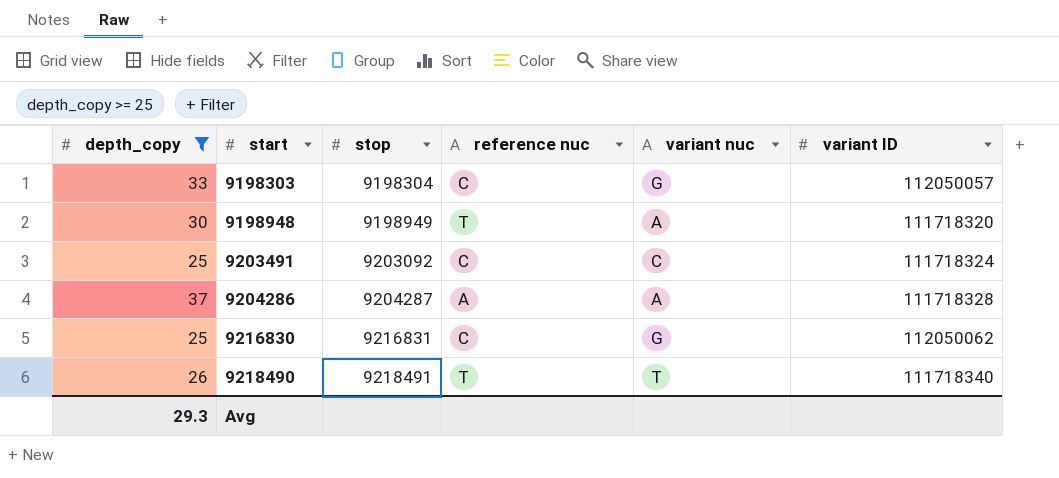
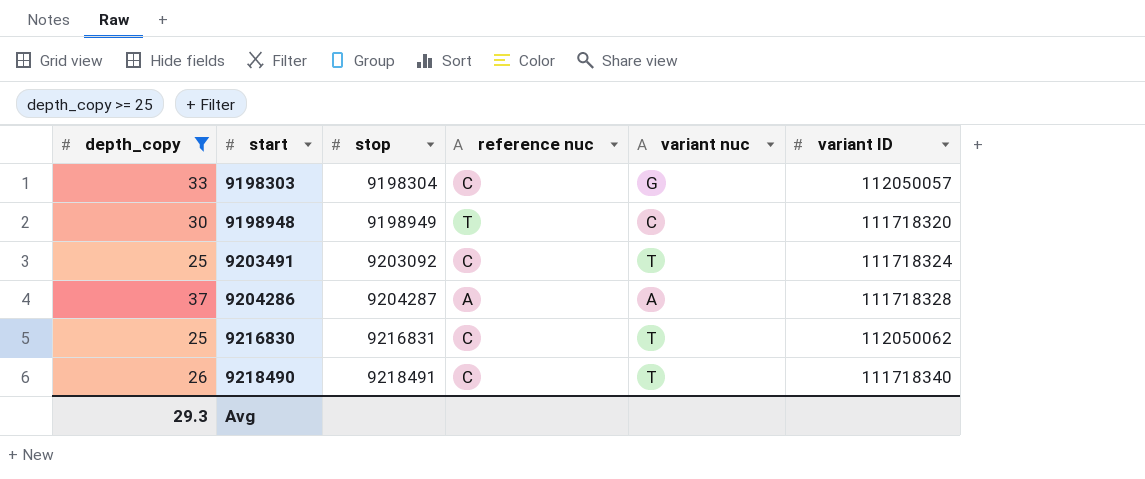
9198948 | variant nuc: A -> C
9203491 | variant nuc: C -> T
9216830 | variant nuc: G -> T
9218490 | reference nuc: T -> C

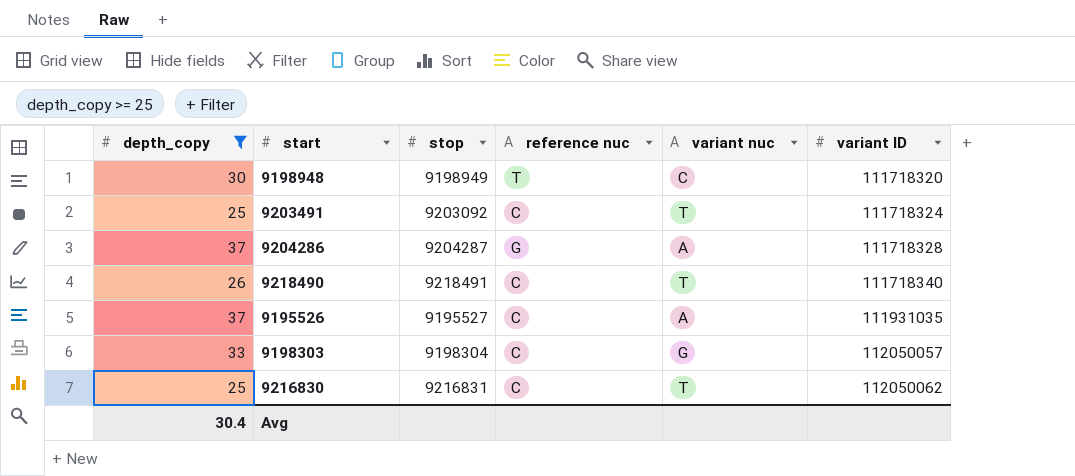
row order: start ascending -> variant ID ascending
9204286 | reference nuc: A -> G
row 9195526: none -> 37 | 9195527 | C | A | 111931035
Avg | depth_copy: 29.3 -> 30.4

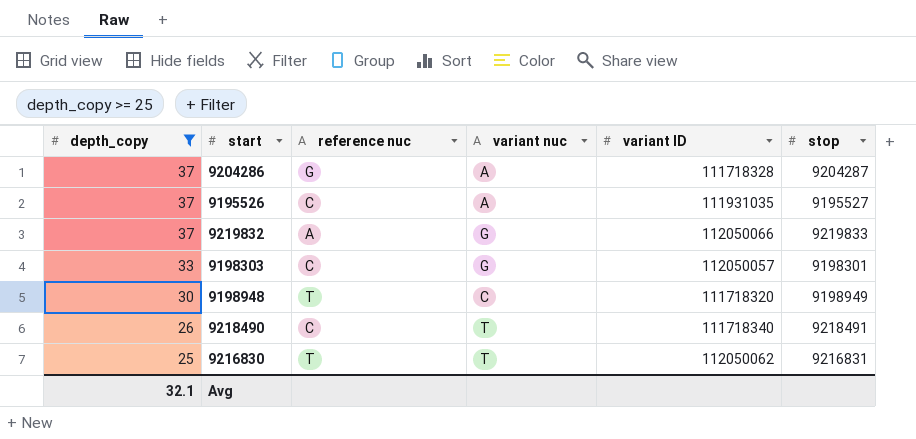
row order: variant ID ascending -> depth_copy descending
column stop | position: 3 -> 6
row 9203491: 25 | 9203092 | C | T | 111718324 -> none
row 9219832: none -> 37 | A | G | 112050066 | 9219833
9198303 | stop: 9198304 -> 9198301
9216830 | reference nuc: C -> T
Avg | depth_copy: 30.4 -> 32.1

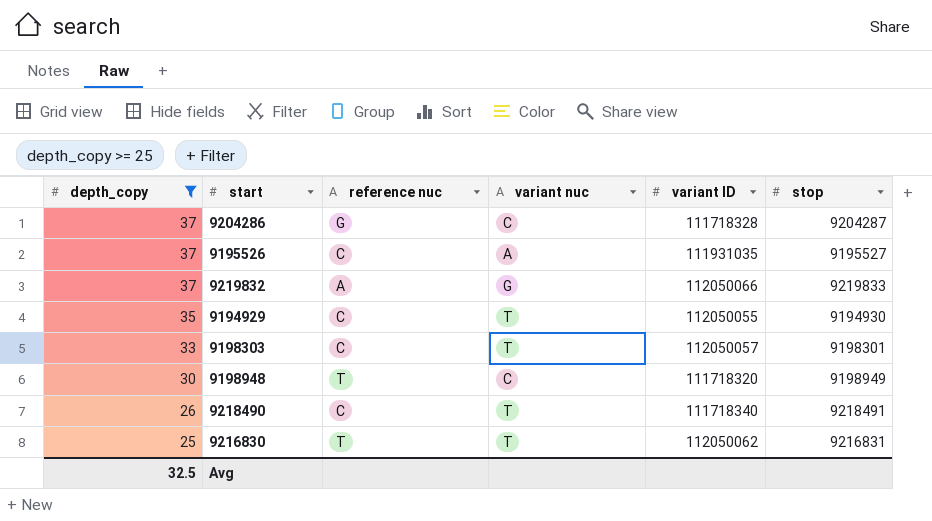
9204286 | variant nuc: A -> C
row 9194929: none -> 35 | C | T | 112050055 | 9194930
9198303 | variant nuc: G -> T
Avg | depth_copy: 32.1 -> 32.5

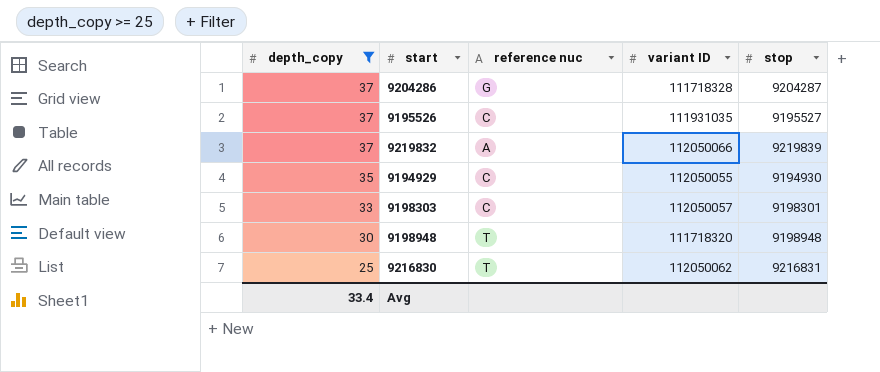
column variant nuc | position: 4 -> none
row 9218490: 26 | C | T | 111718340 | 9218491 -> none
9219832 | stop: 9219833 -> 9219839
9198948 | stop: 9198949 -> 9198948
Avg | depth_copy: 32.5 -> 33.4

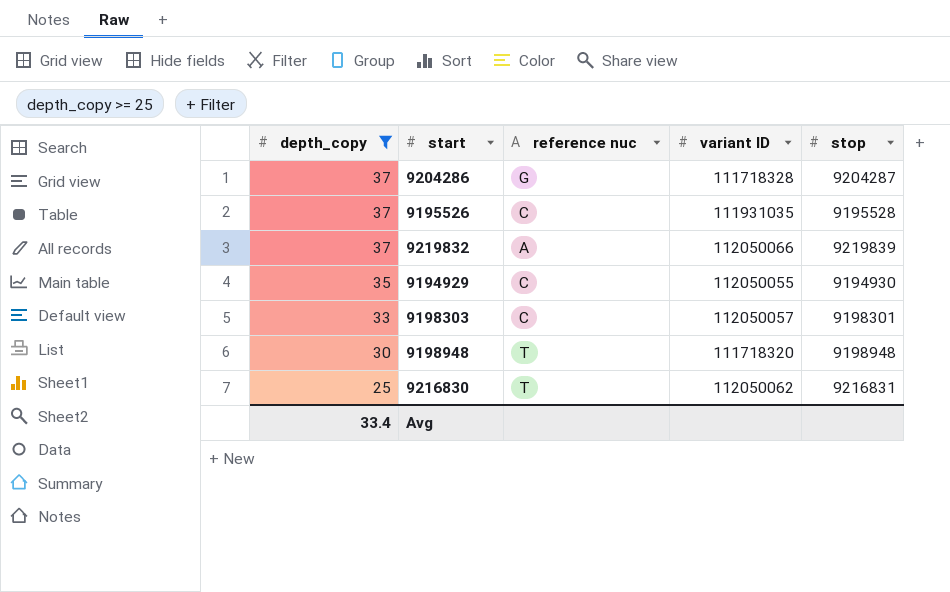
9195526 | stop: 9195527 -> 9195528

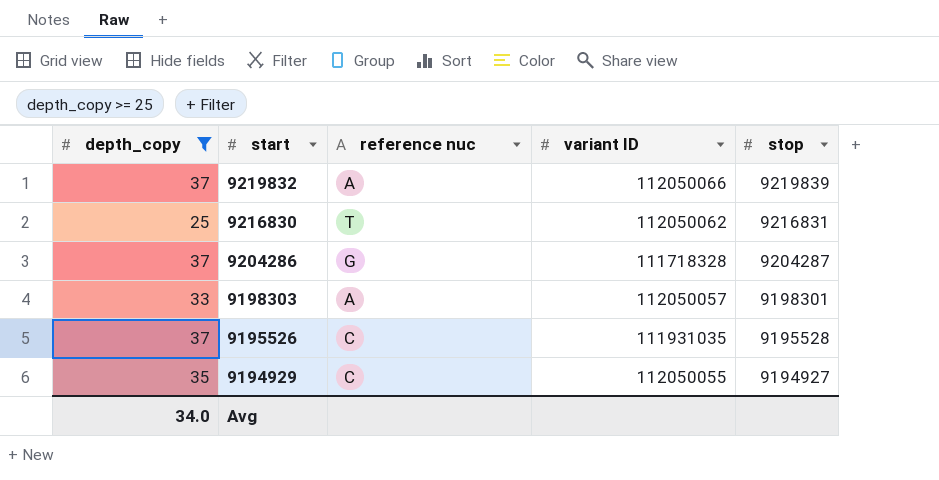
row order: depth_copy descending -> start descending
row 9198948: 30 | T | 111718320 | 9198948 -> none
9198303 | reference nuc: C -> A
9194929 | stop: 9194930 -> 9194927
Avg | depth_copy: 33.4 -> 34.0

